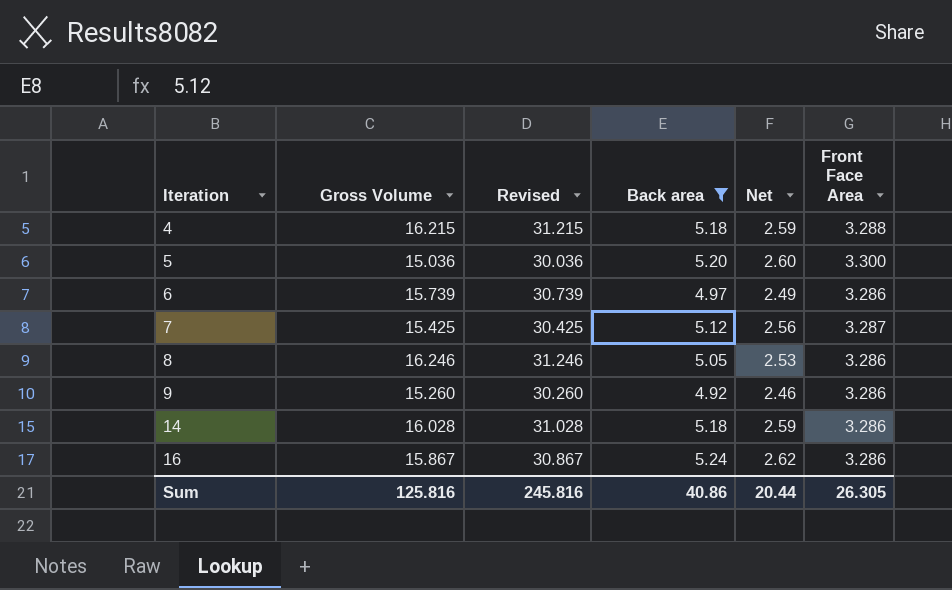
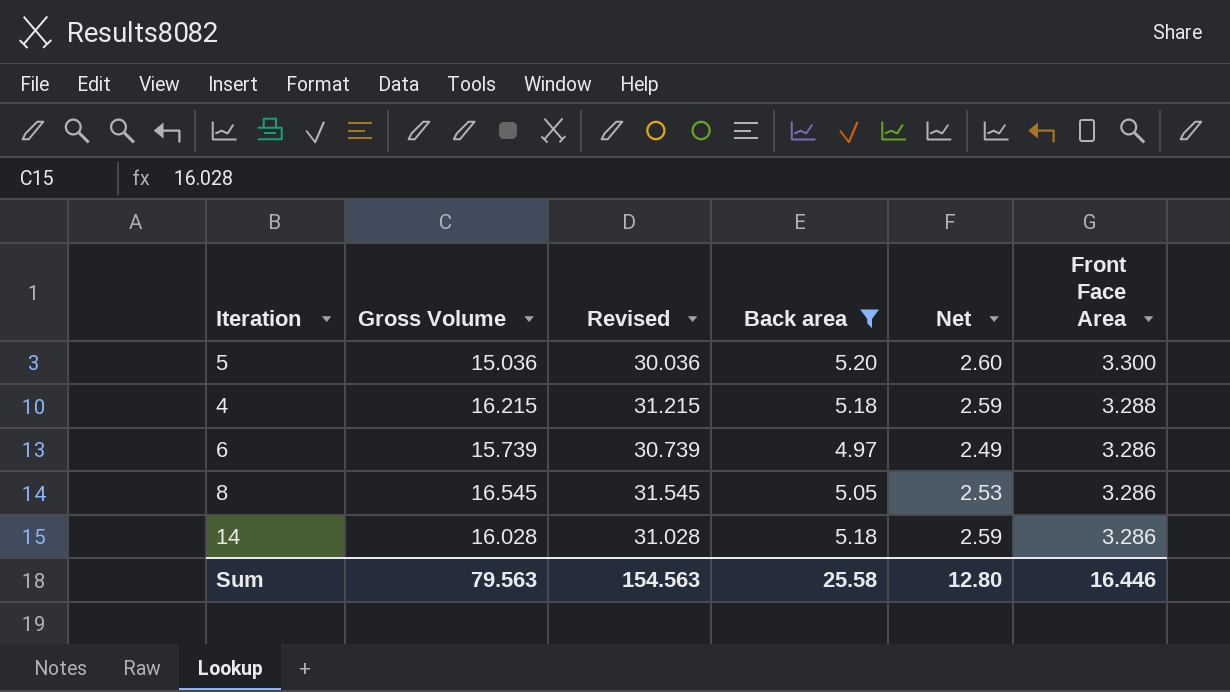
row order: Iteration ascending -> Front Face Area descending
row 7: 15.425 | 30.425 | 5.12 | 2.56 | 3.287 -> none
row 9: 15.260 | 30.260 | 4.92 | 2.46 | 3.286 -> none
row 16: 15.867 | 30.867 | 5.24 | 2.62 | 3.286 -> none
8 | Gross Volume: 16.246 -> 16.545
8 | Revised: 31.246 -> 31.545
Sum | Gross Volume: 125.816 -> 79.563
Sum | Revised: 245.816 -> 154.563
Sum | Back area: 40.86 -> 25.58
Sum | Net: 20.44 -> 12.80
Sum | Front Face Area: 26.305 -> 16.446

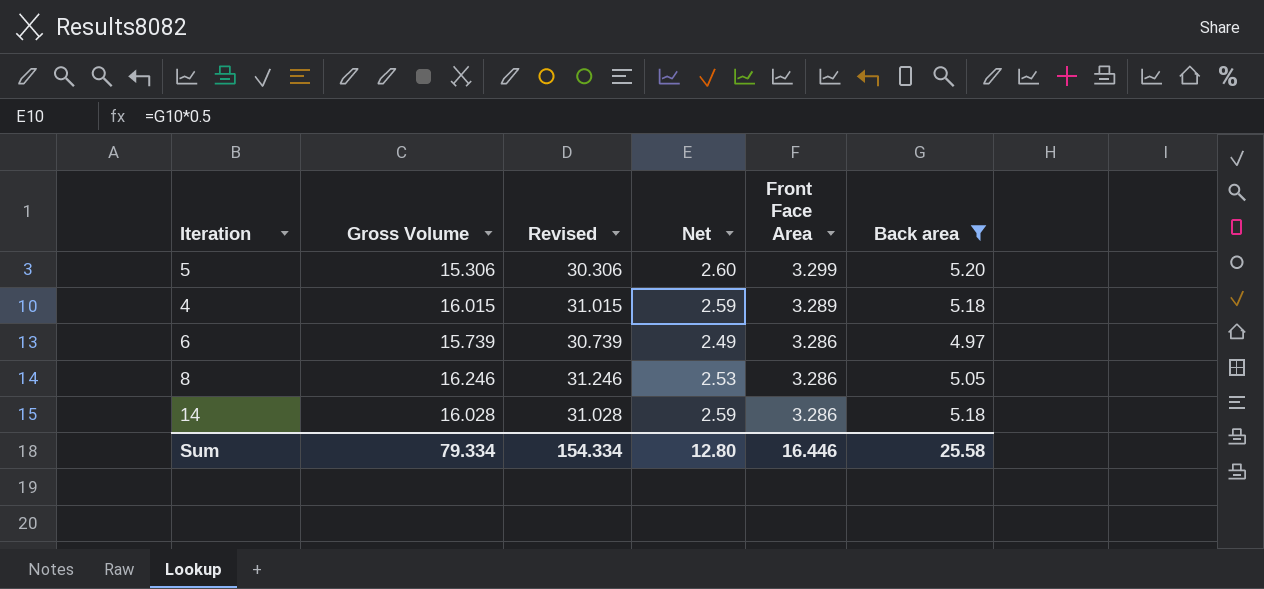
column Back area | position: 4 -> 6
5 | Gross Volume: 15.036 -> 15.306
5 | Revised: 30.036 -> 30.306
5 | Front Face Area: 3.300 -> 3.299
4 | Gross Volume: 16.215 -> 16.015
4 | Revised: 31.215 -> 31.015
4 | Front Face Area: 3.288 -> 3.289
8 | Gross Volume: 16.545 -> 16.246
8 | Revised: 31.545 -> 31.246
Sum | Gross Volume: 79.563 -> 79.334
Sum | Revised: 154.563 -> 154.334

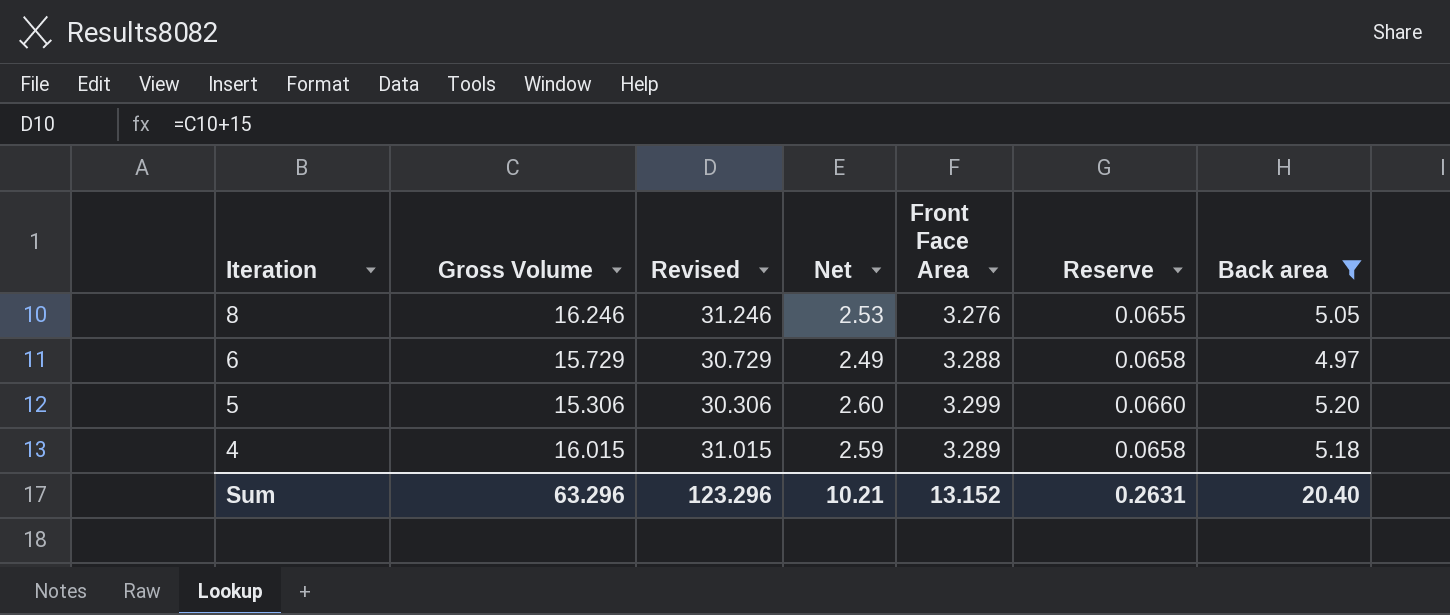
row order: Front Face Area descending -> Iteration descending
column Reserve | formula: none -> [Front Face Area] * 0.02
row 14: 16.028 | 31.028 | 2.59 | 3.286 | 5.18 -> none
8 | Front Face Area: 3.286 -> 3.276
6 | Gross Volume: 15.739 -> 15.729
6 | Revised: 30.739 -> 30.729
6 | Front Face Area: 3.286 -> 3.288
Sum | Gross Volume: 79.334 -> 63.296
Sum | Revised: 154.334 -> 123.296
Sum | Net: 12.80 -> 10.21
Sum | Front Face Area: 16.446 -> 13.152
Sum | Back area: 25.58 -> 20.40

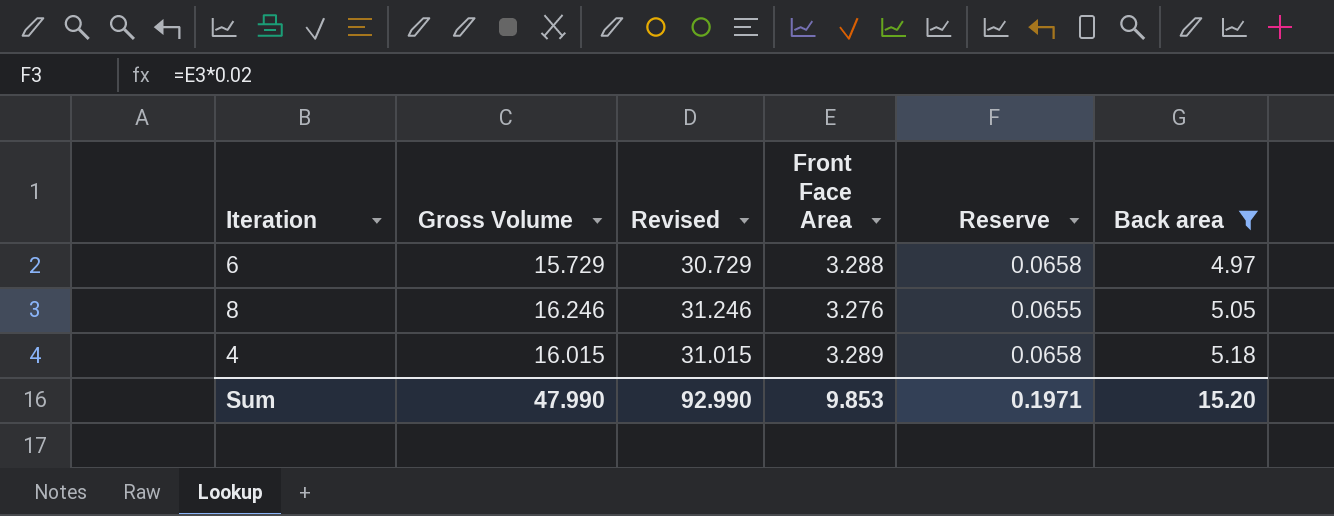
row order: Iteration descending -> Back area ascending
column Net | formula: [Back area] * 0.5 -> none
row 5: 15.306 | 30.306 | 2.60 | 3.299 | 0.0660 | 5.20 -> none
Sum | Gross Volume: 63.296 -> 47.990
Sum | Revised: 123.296 -> 92.990
Sum | Front Face Area: 13.152 -> 9.853
Sum | Reserve: 0.2631 -> 0.1971
Sum | Back area: 20.40 -> 15.20

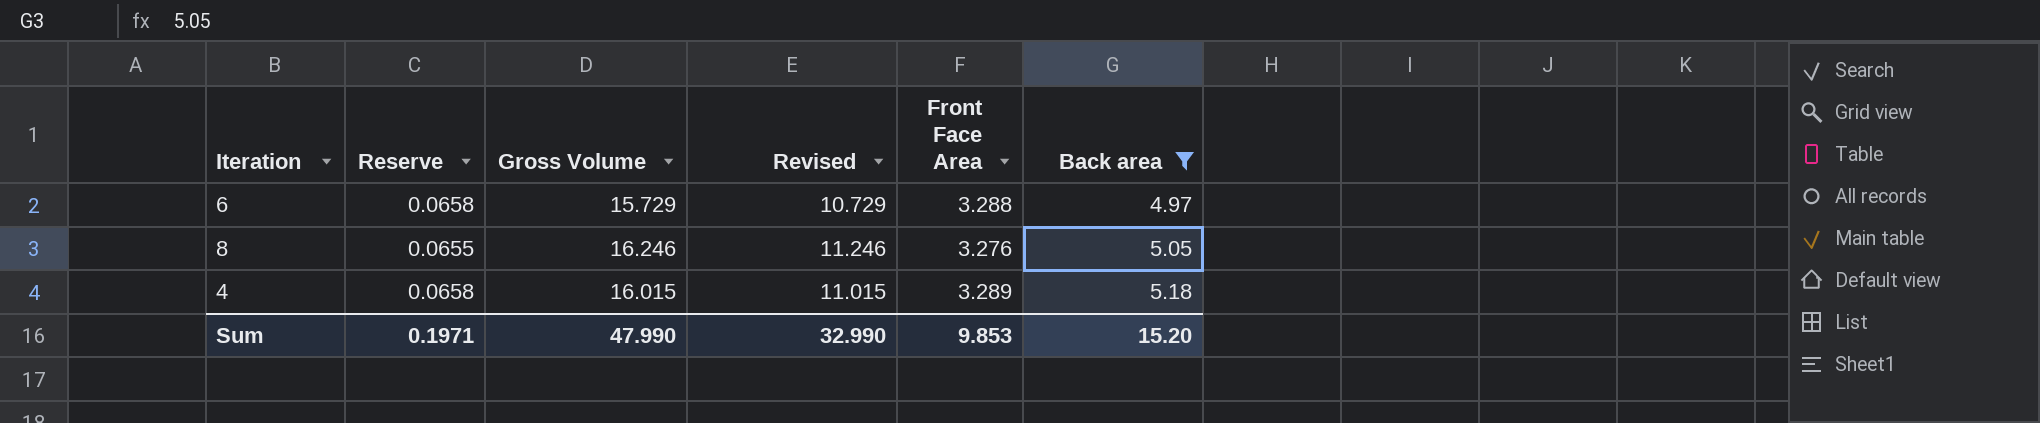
column Reserve | position: 5 -> 2
column Revised | formula: [Gross Volume] + 15 -> [Gross Volume] - 5
Sum | Revised: 92.990 -> 32.990

